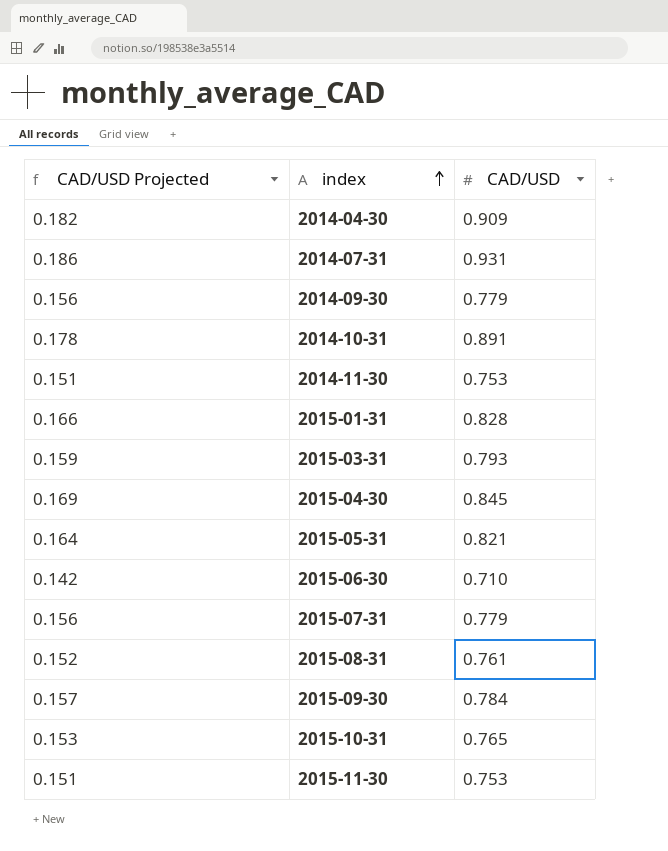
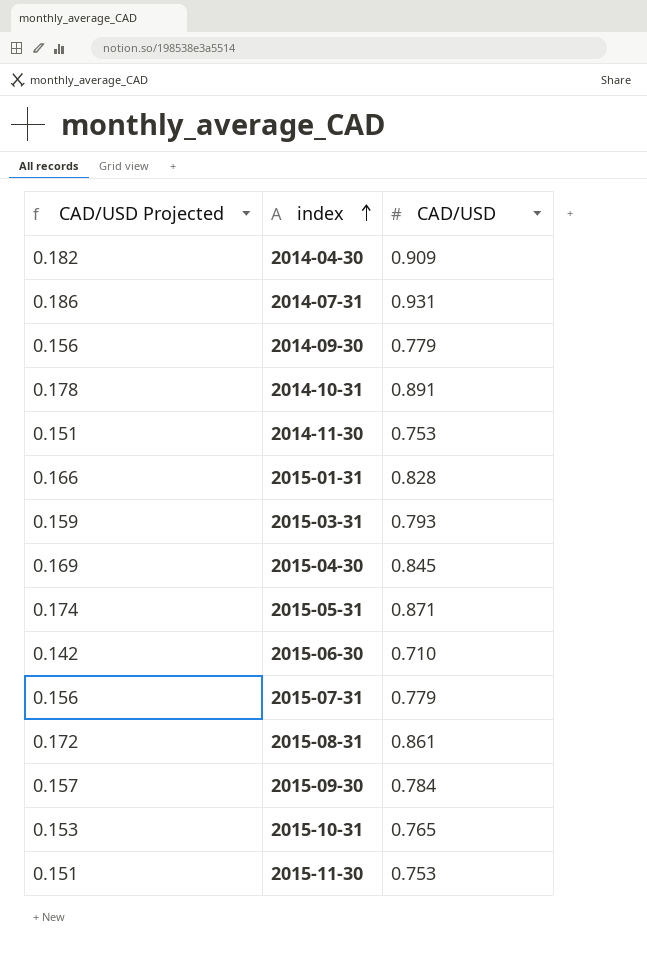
2015-05-31 | CAD/USD Projected: 0.164 -> 0.174
2015-05-31 | CAD/USD: 0.821 -> 0.871
2015-08-31 | CAD/USD Projected: 0.152 -> 0.172
2015-08-31 | CAD/USD: 0.761 -> 0.861

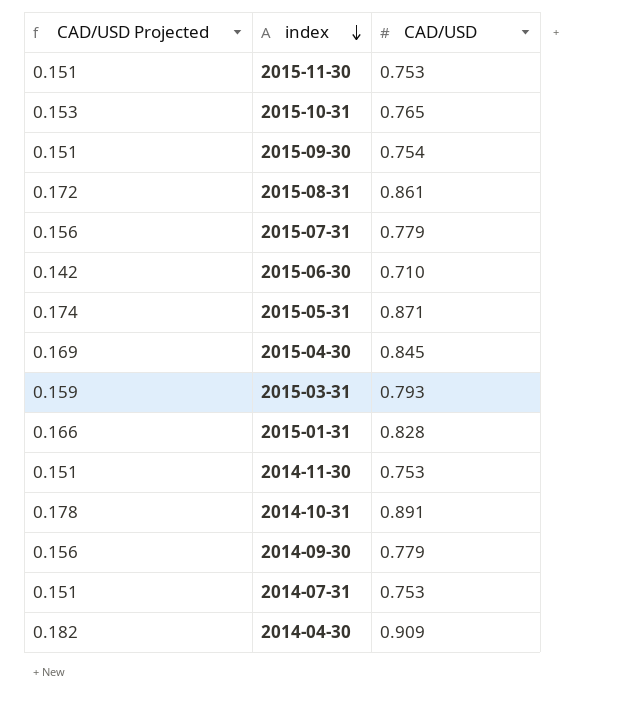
row order: index ascending -> index descending
2015-09-30 | CAD/USD Projected: 0.157 -> 0.151
2015-09-30 | CAD/USD: 0.784 -> 0.754
2014-07-31 | CAD/USD Projected: 0.186 -> 0.151
2014-07-31 | CAD/USD: 0.931 -> 0.753

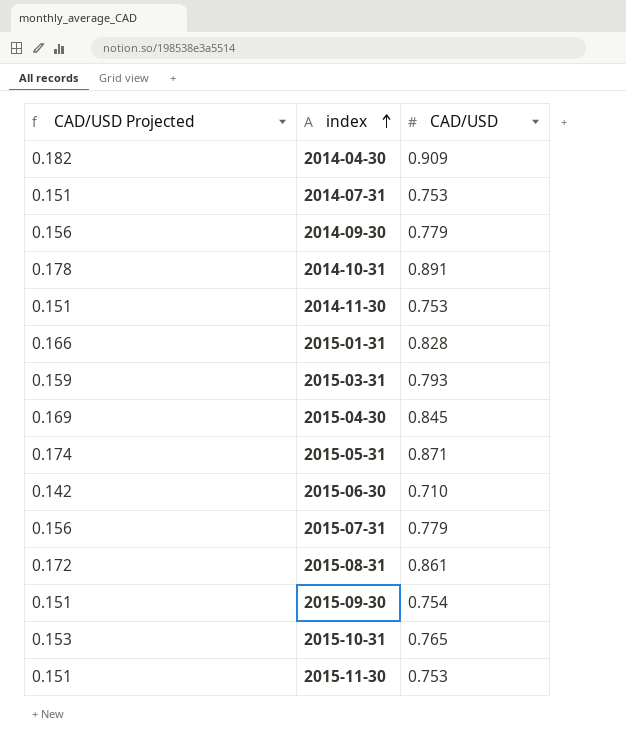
row order: index descending -> index ascending

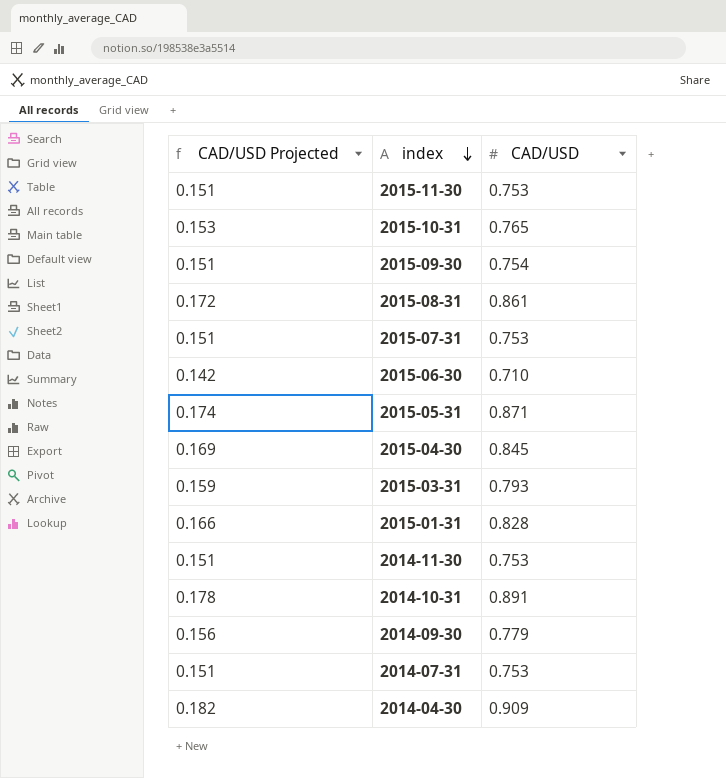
row order: index ascending -> index descending
2015-07-31 | CAD/USD Projected: 0.156 -> 0.151
2015-07-31 | CAD/USD: 0.779 -> 0.753

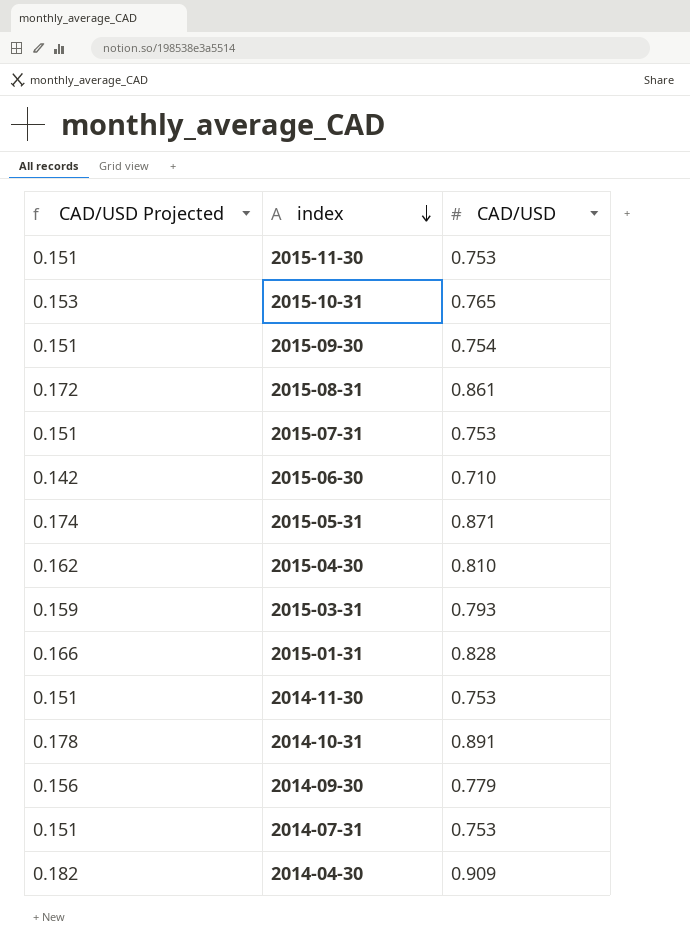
2015-04-30 | CAD/USD Projected: 0.169 -> 0.162
2015-04-30 | CAD/USD: 0.845 -> 0.810

